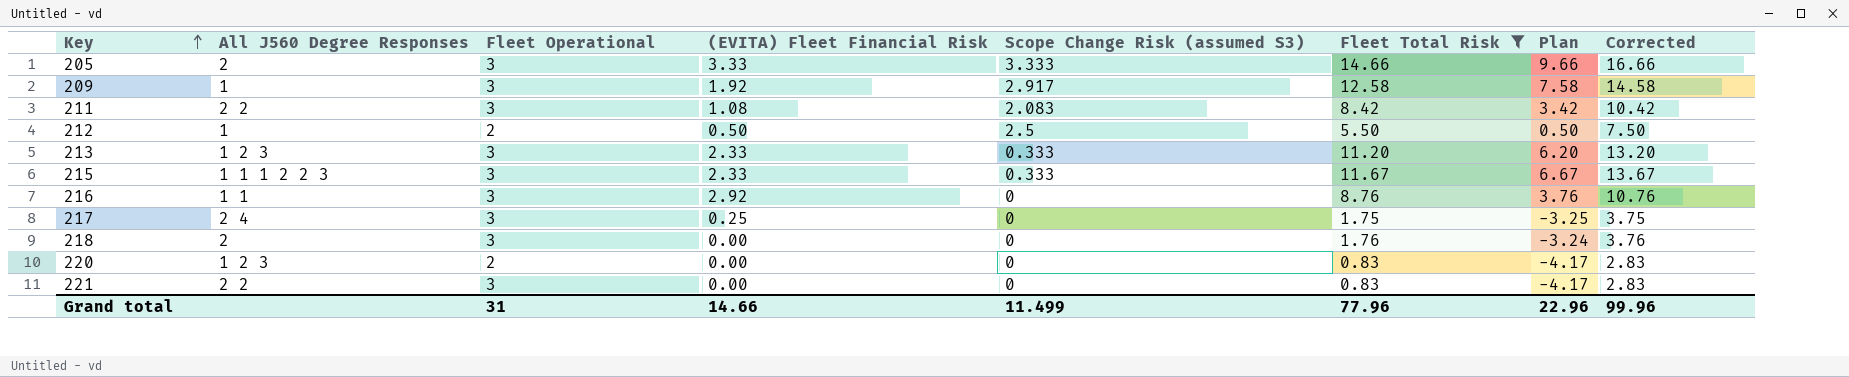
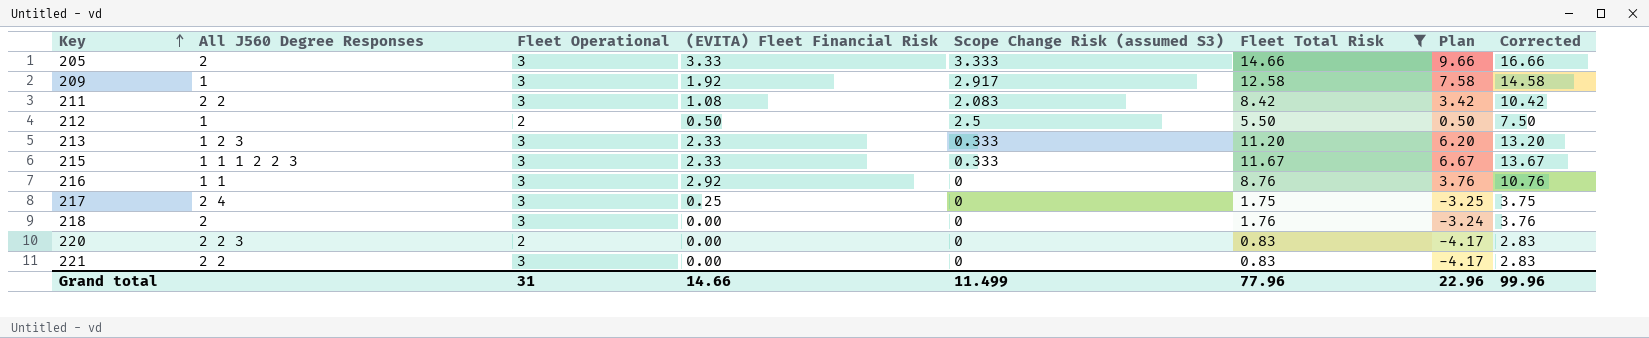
220 | All J560 Degree Responses: 1 2 3 -> 2 2 3

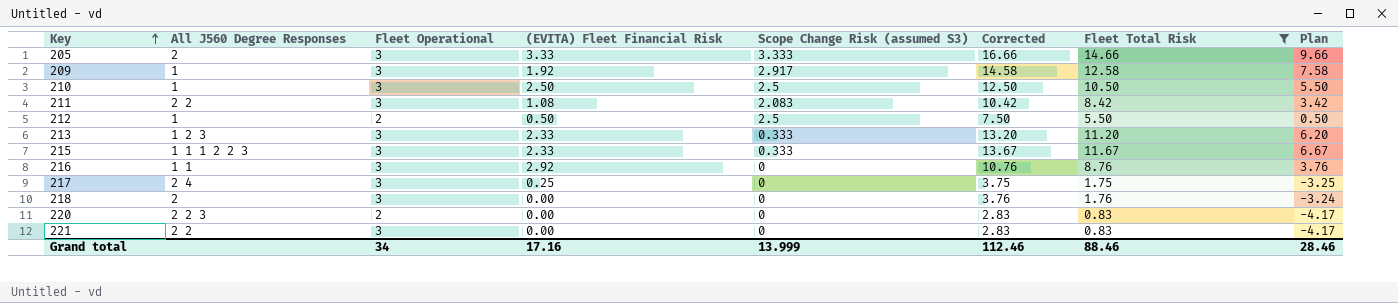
column Corrected | position: 8 -> 6
row 210: none -> 1 | 3 | 2.50 | 2.5 | 12.50 | 10.50 | 5.50
Grand total | Fleet Operational: 31 -> 34
Grand total | (EVITA) Fleet Financial Risk: 14.66 -> 17.16
Grand total | Scope Change Risk (assumed S3): 11.499 -> 13.999
Grand total | Corrected: 99.96 -> 112.46
Grand total | Fleet Total Risk: 77.96 -> 88.46
Grand total | Plan: 22.96 -> 28.46

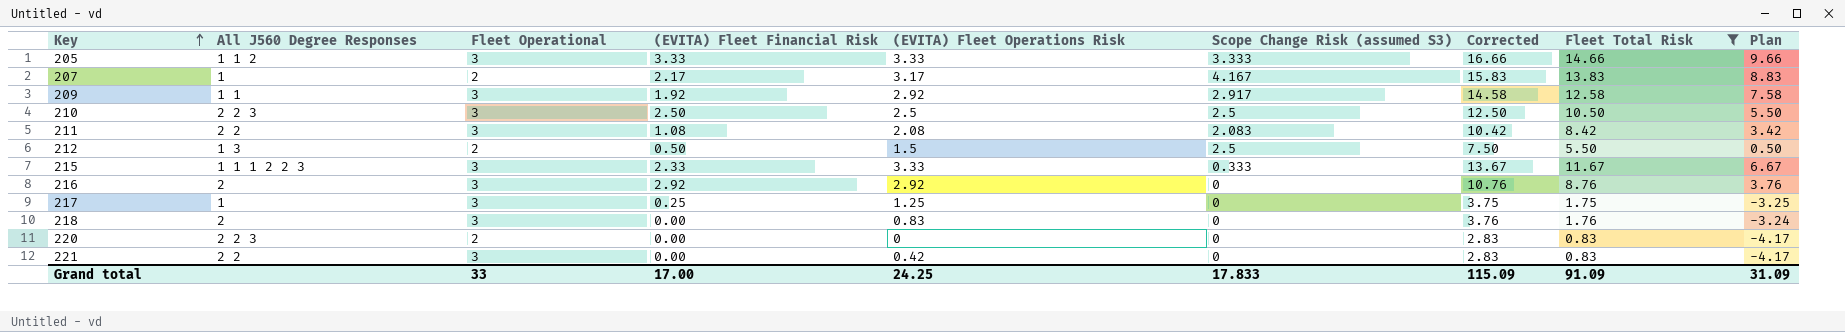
column (EVITA) Fleet Operations Risk | position: none -> 5
row 213: 1 2 3 | 3 | 2.33 | 0.333 | 13.20 | 11.20 | 6.20 -> none
205 | All J560 Degree Responses: 2 -> 1 1 2
row 207: none -> 1 | 2 | 2.17 | 3.17 | 4.167 | 15.83 | 13.83 | 8.83
209 | All J560 Degree Responses: 1 -> 1 1
210 | All J560 Degree Responses: 1 -> 2 2 3
212 | All J560 Degree Responses: 1 -> 1 3
216 | All J560 Degree Responses: 1 1 -> 2
217 | All J560 Degree Responses: 2 4 -> 1
Grand total | Fleet Operational: 34 -> 33
Grand total | (EVITA) Fleet Financial Risk: 17.16 -> 17.00
Grand total | Scope Change Risk (assumed S3): 13.999 -> 17.833
Grand total | Corrected: 112.46 -> 115.09
Grand total | Fleet Total Risk: 88.46 -> 91.09
Grand total | Plan: 28.46 -> 31.09

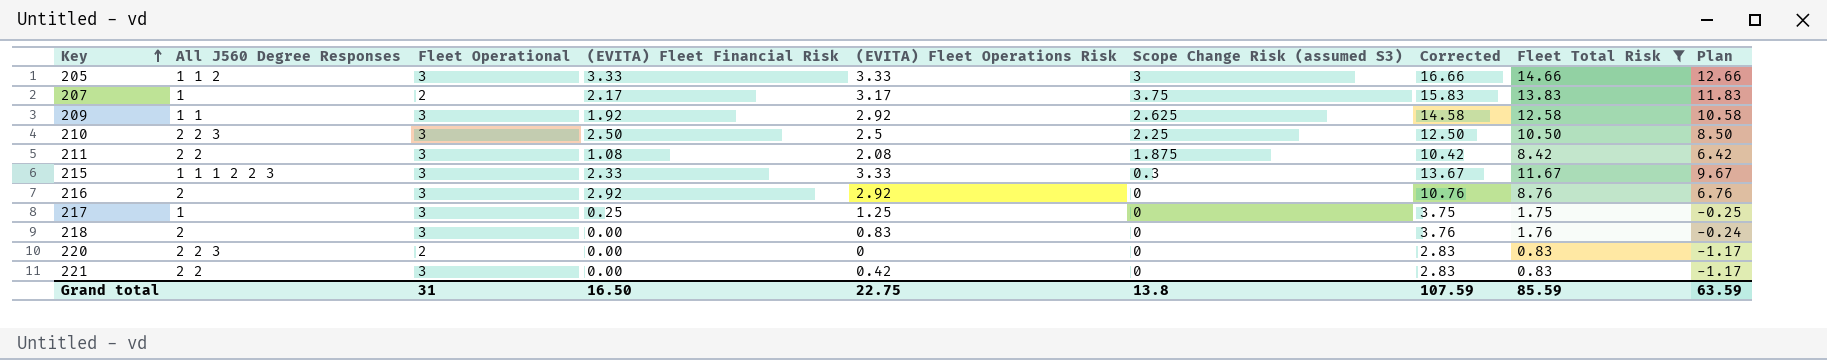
column Plan | formula: [Fleet Total Risk] - 5 -> [Fleet Total Risk] - 2
row 212: 1 3 | 2 | 0.50 | 1.5 | 2.5 | 7.50 | 5.50 | 0.50 -> none
205 | Scope Change Risk (assumed S3): 3.333 -> 3
207 | Scope Change Risk (assumed S3): 4.167 -> 3.75
209 | Scope Change Risk (assumed S3): 2.917 -> 2.625
210 | Scope Change Risk (assumed S3): 2.5 -> 2.25
211 | Scope Change Risk (assumed S3): 2.083 -> 1.875
215 | Scope Change Risk (assumed S3): 0.333 -> 0.3
Grand total | Fleet Operational: 33 -> 31
Grand total | (EVITA) Fleet Financial Risk: 17.00 -> 16.50
Grand total | (EVITA) Fleet Operations Risk: 24.25 -> 22.75
Grand total | Scope Change Risk (assumed S3): 17.833 -> 13.8
Grand total | Corrected: 115.09 -> 107.59
Grand total | Fleet Total Risk: 91.09 -> 85.59
Grand total | Plan: 31.09 -> 63.59

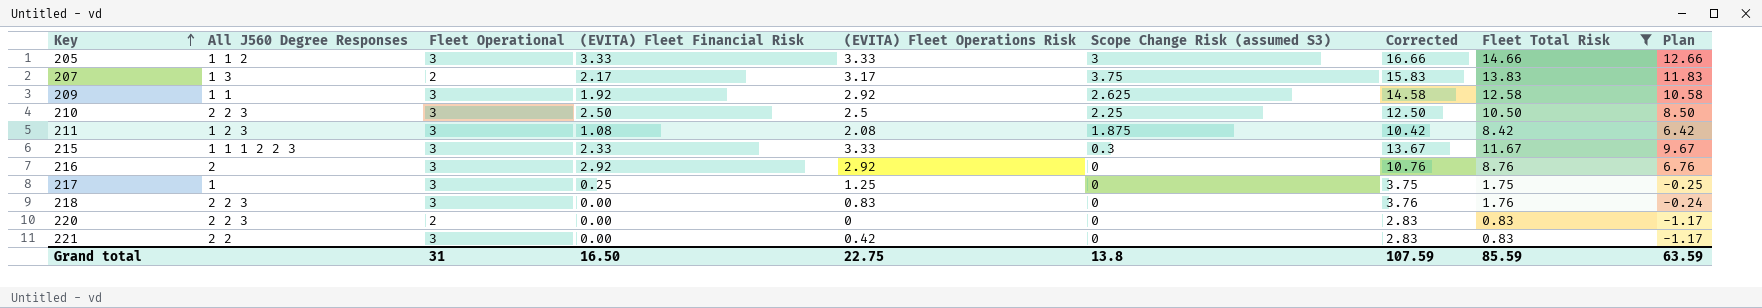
207 | All J560 Degree Responses: 1 -> 1 3
211 | All J560 Degree Responses: 2 2 -> 1 2 3
218 | All J560 Degree Responses: 2 -> 2 2 3

